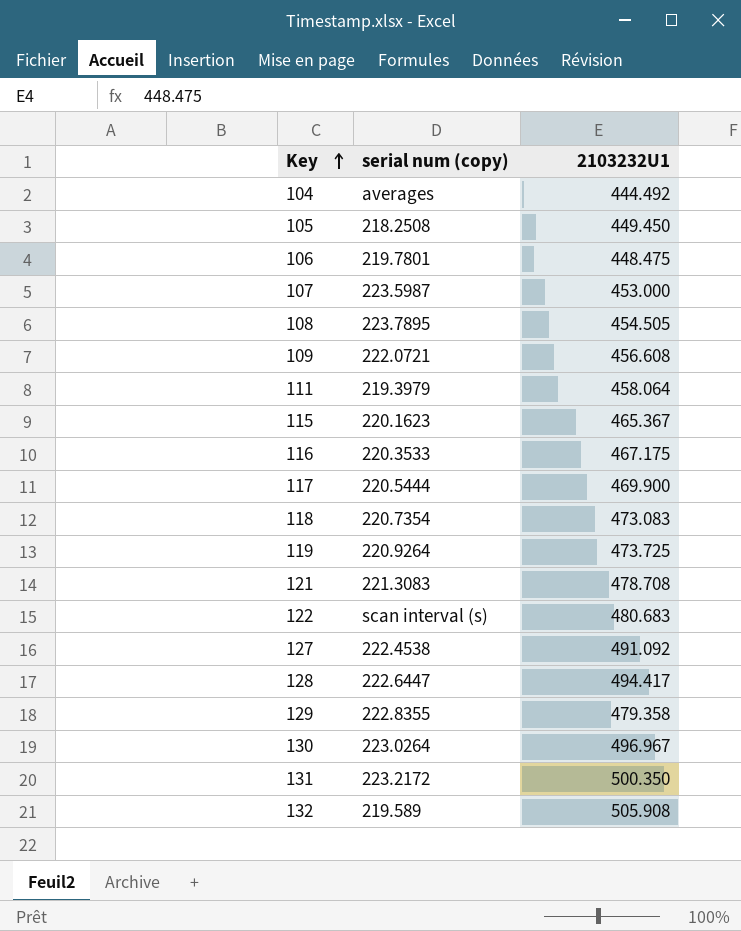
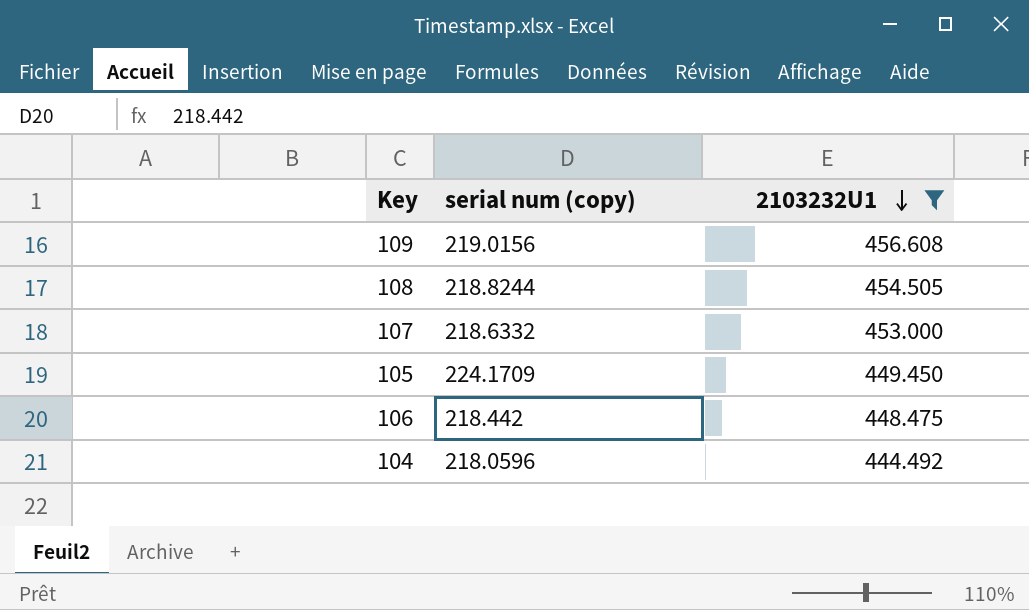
filter: none -> 2103232U1 <= 456.608
row order: Key ascending -> 2103232U1 descending
109 | serial num (copy): 222.0721 -> 219.0156
108 | serial num (copy): 223.7895 -> 218.8244
107 | serial num (copy): 223.5987 -> 218.6332
105 | serial num (copy): 218.2508 -> 224.1709
106 | serial num (copy): 219.7801 -> 218.442
104 | serial num (copy): averages -> 218.0596

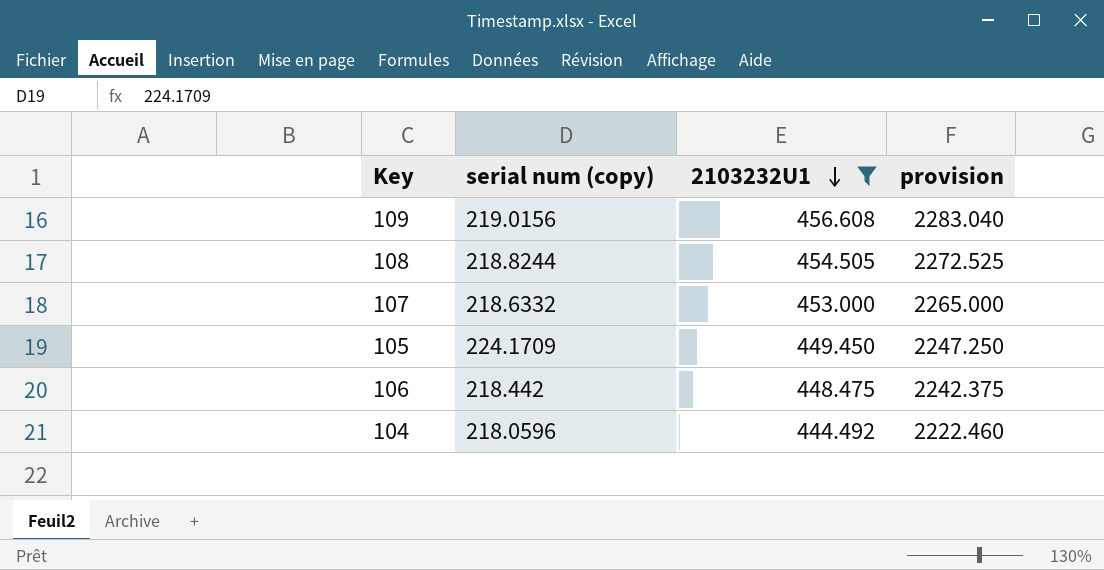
column provision | formula: none -> [2103232U1] * 5

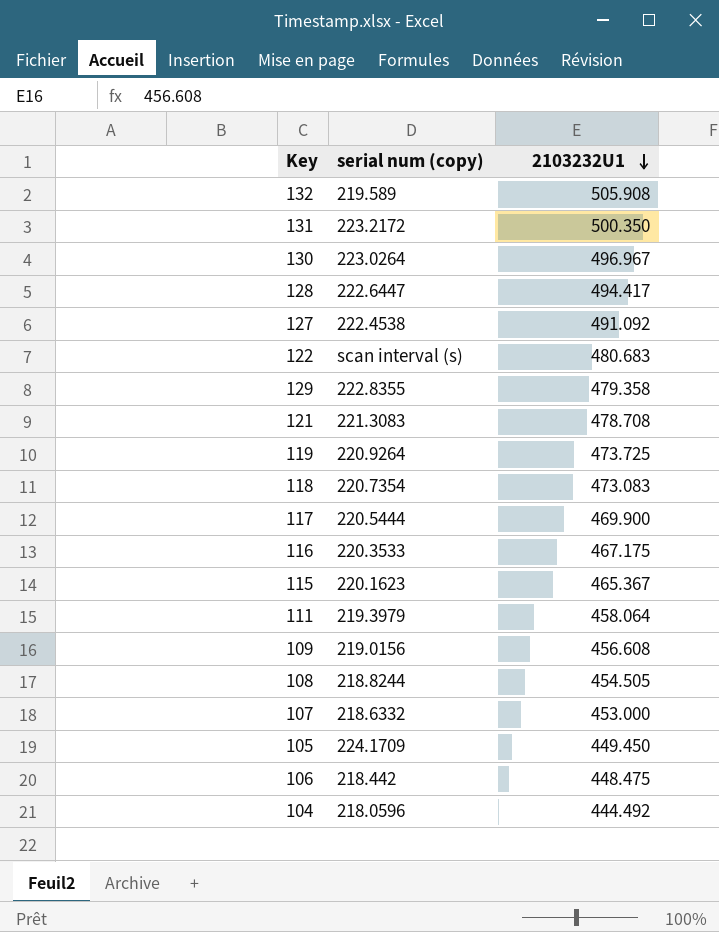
filter: 2103232U1 <= 456.608 -> none
column provision | formula: [2103232U1] * 5 -> none

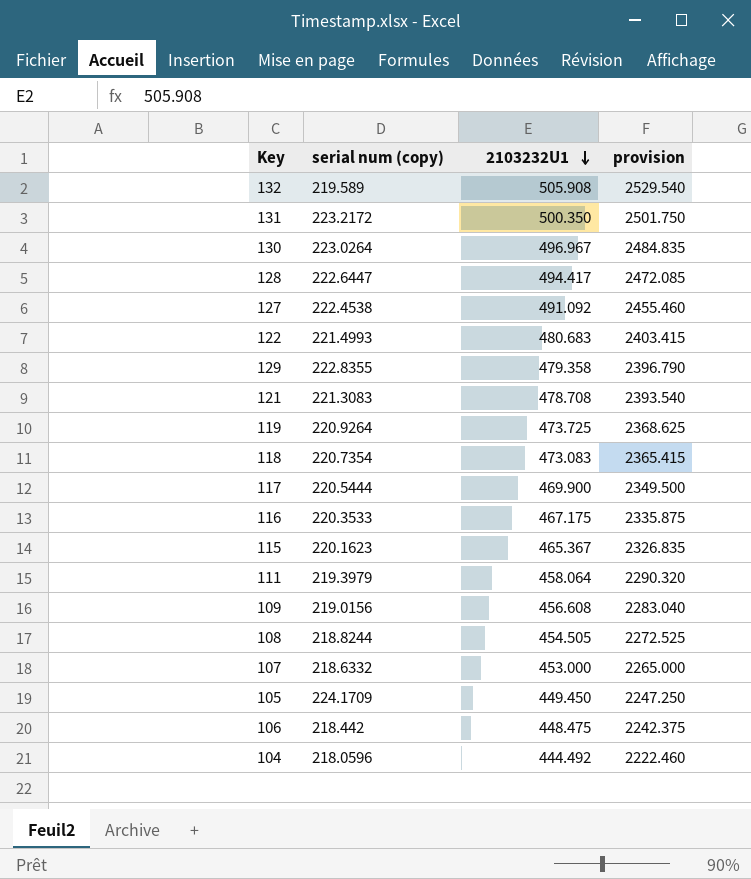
column provision | formula: none -> [2103232U1] * 5
122 | serial num (copy): scan interval (s) -> 221.4993

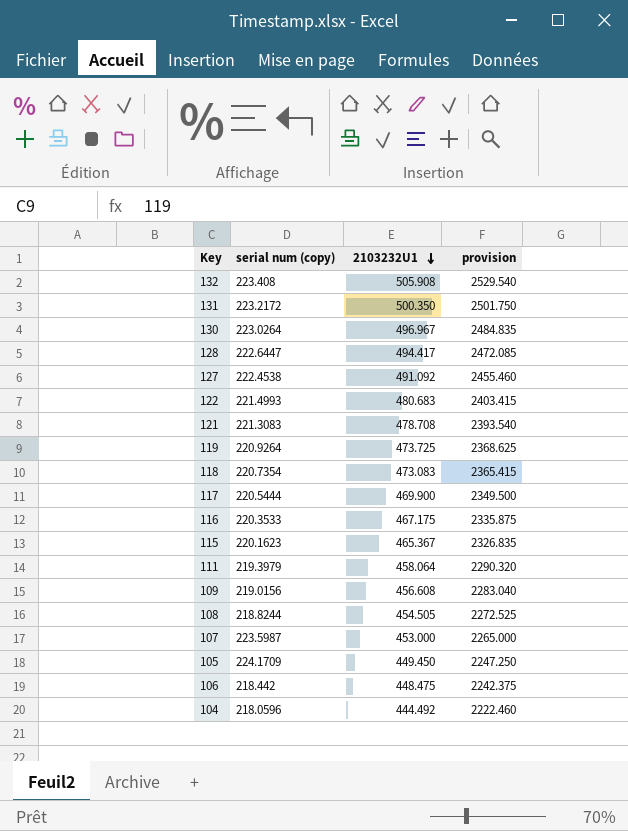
row 129: 222.8355 | 479.358 | 2396.790 -> none
132 | serial num (copy): 219.589 -> 223.408
107 | serial num (copy): 218.6332 -> 223.5987

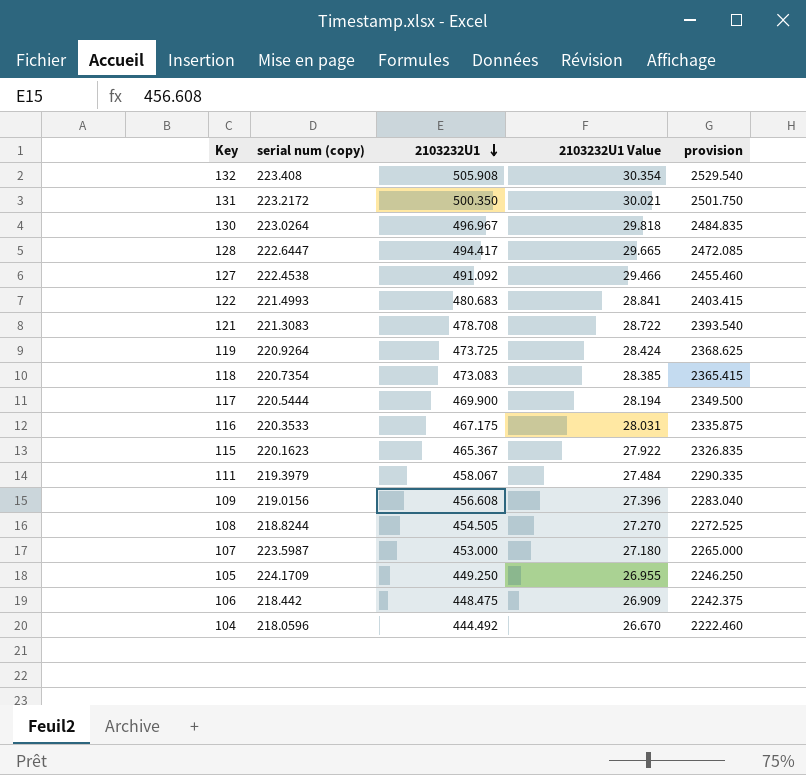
column 2103232U1 Value | formula: none -> [2103232U1] * 0.06
111 | 2103232U1: 458.064 -> 458.067
111 | provision: 2290.320 -> 2290.335
105 | 2103232U1: 449.450 -> 449.250
105 | provision: 2247.250 -> 2246.250

